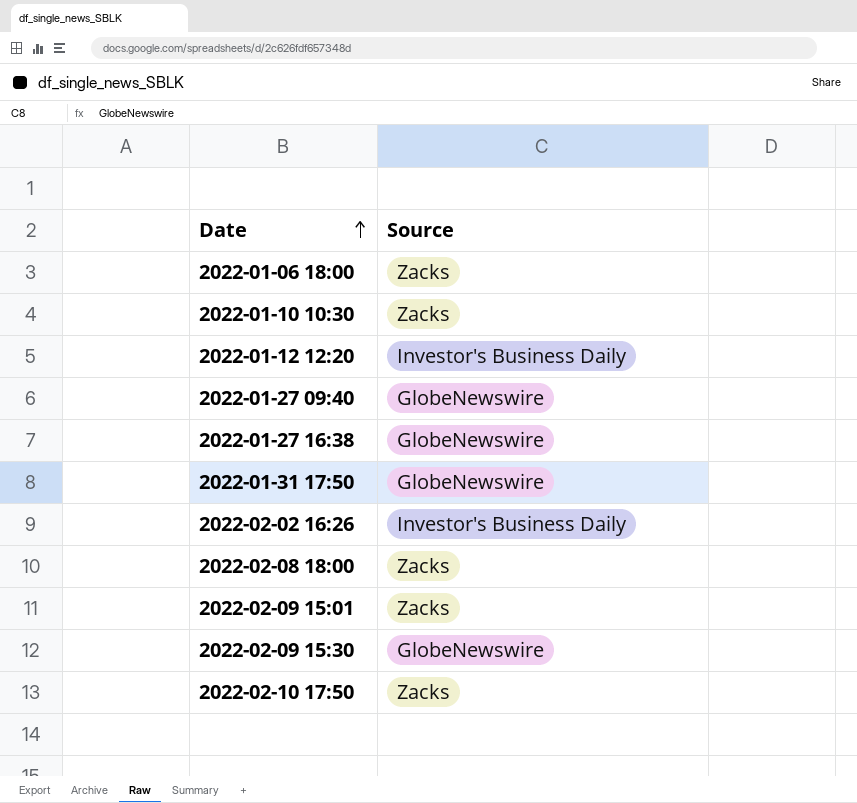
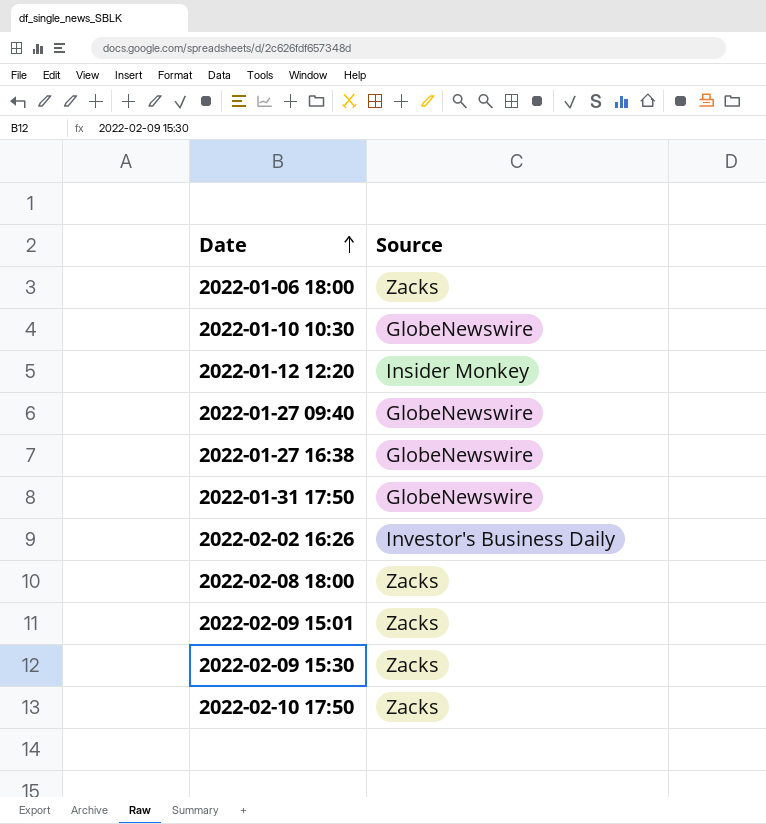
2022-01-10 10:30 | Source: Zacks -> GlobeNewswire
2022-01-12 12:20 | Source: Investor's Business Daily -> Insider Monkey
2022-02-09 15:30 | Source: GlobeNewswire -> Zacks

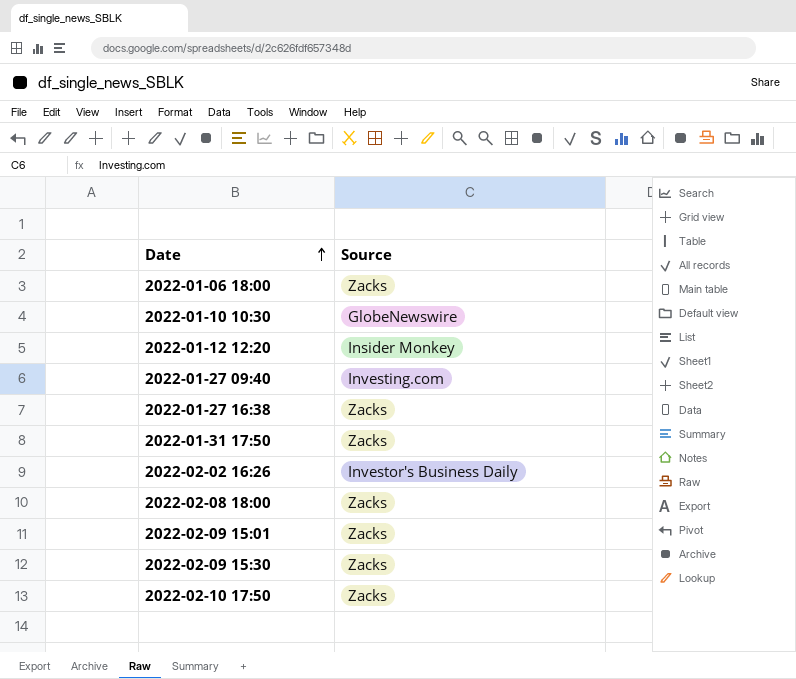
2022-01-27 09:40 | Source: GlobeNewswire -> Investing.com
2022-01-27 16:38 | Source: GlobeNewswire -> Zacks
2022-01-31 17:50 | Source: GlobeNewswire -> Zacks

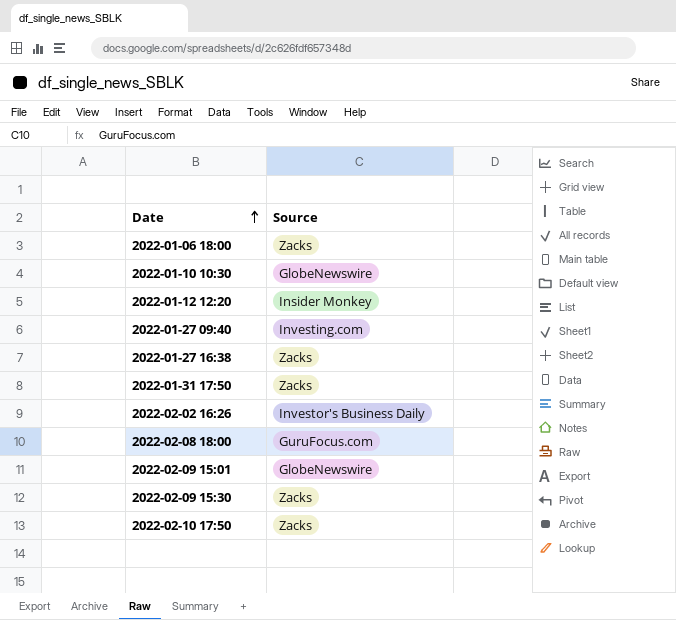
2022-02-08 18:00 | Source: Zacks -> GuruFocus.com
2022-02-09 15:01 | Source: Zacks -> GlobeNewswire

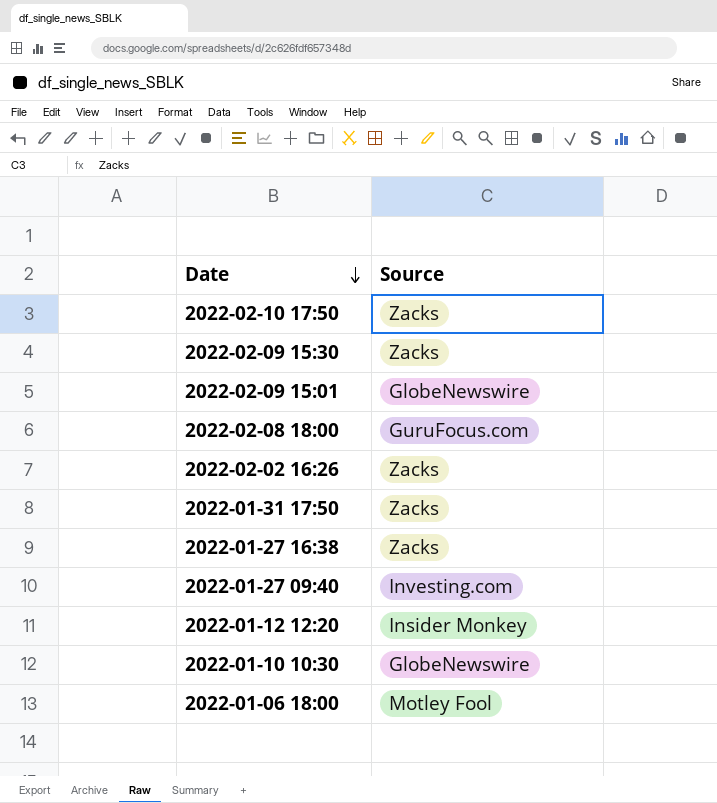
row order: Date ascending -> Date descending
2022-02-02 16:26 | Source: Investor's Business Daily -> Zacks
2022-01-06 18:00 | Source: Zacks -> Motley Fool

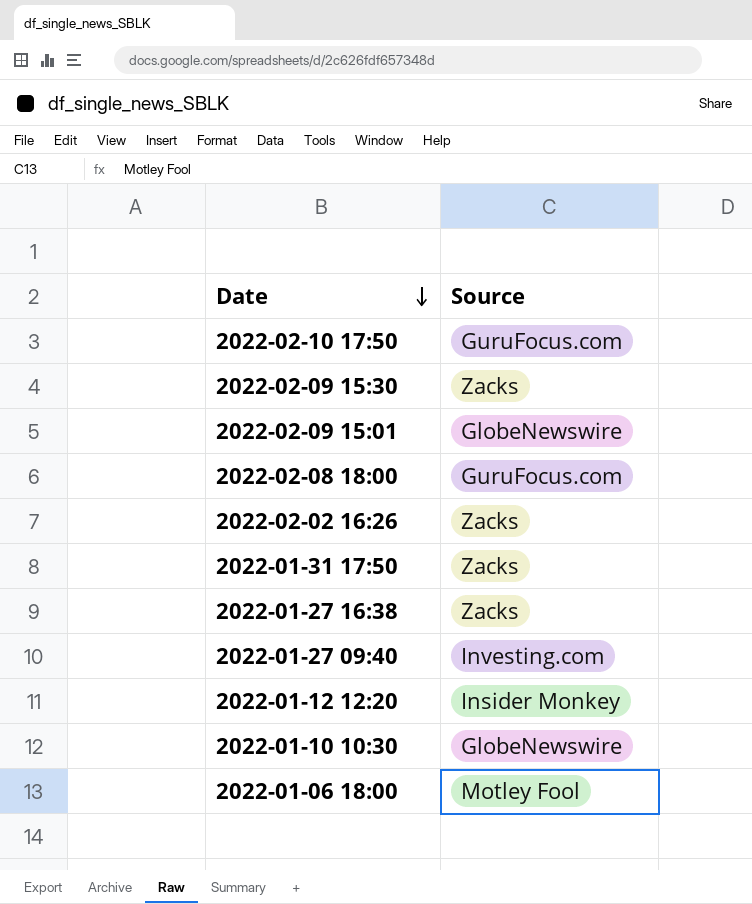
2022-02-10 17:50 | Source: Zacks -> GuruFocus.com

